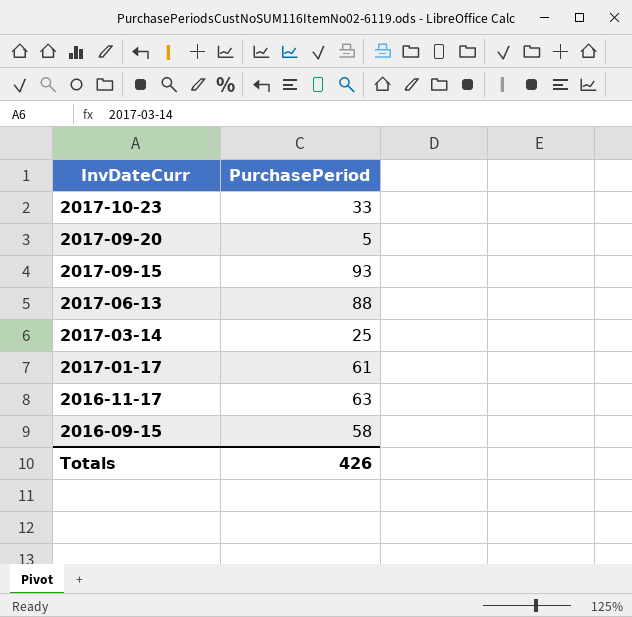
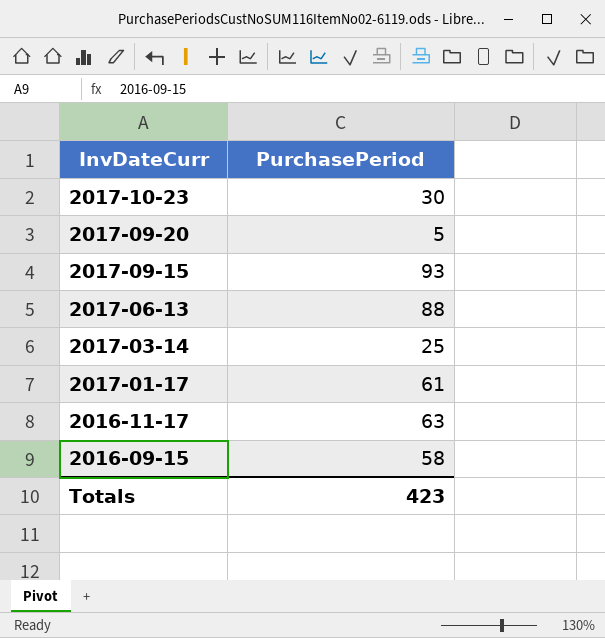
2017-10-23 | PurchasePeriod: 33 -> 30
Totals | PurchasePeriod: 426 -> 423

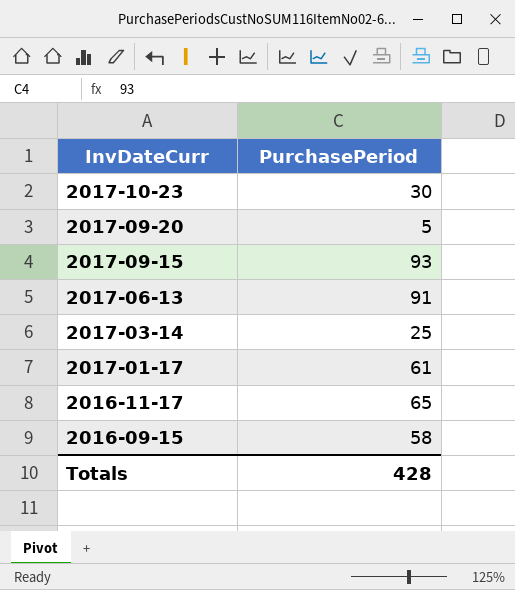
2017-06-13 | PurchasePeriod: 88 -> 91
2016-11-17 | PurchasePeriod: 63 -> 65
Totals | PurchasePeriod: 423 -> 428

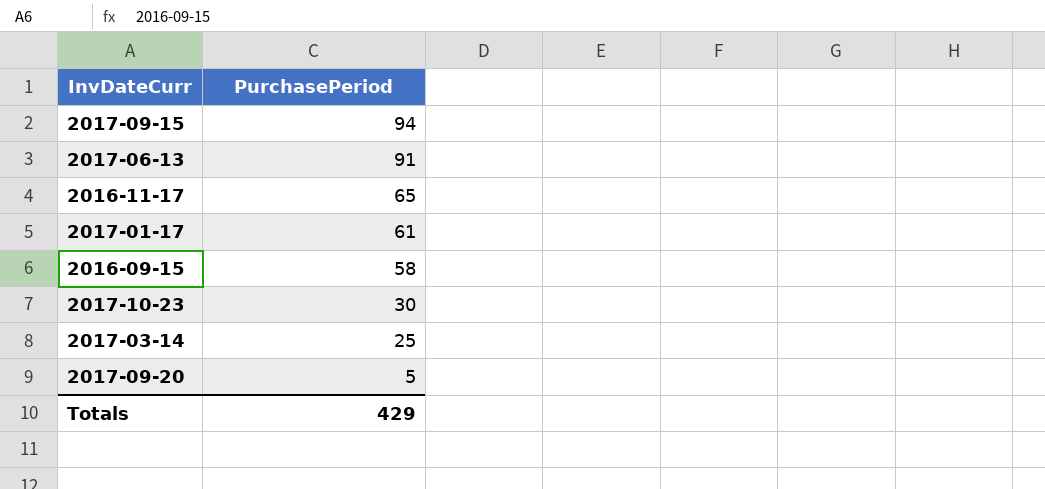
row order: InvDateCurr descending -> PurchasePeriod descending
2017-09-15 | PurchasePeriod: 93 -> 94
Totals | PurchasePeriod: 428 -> 429

